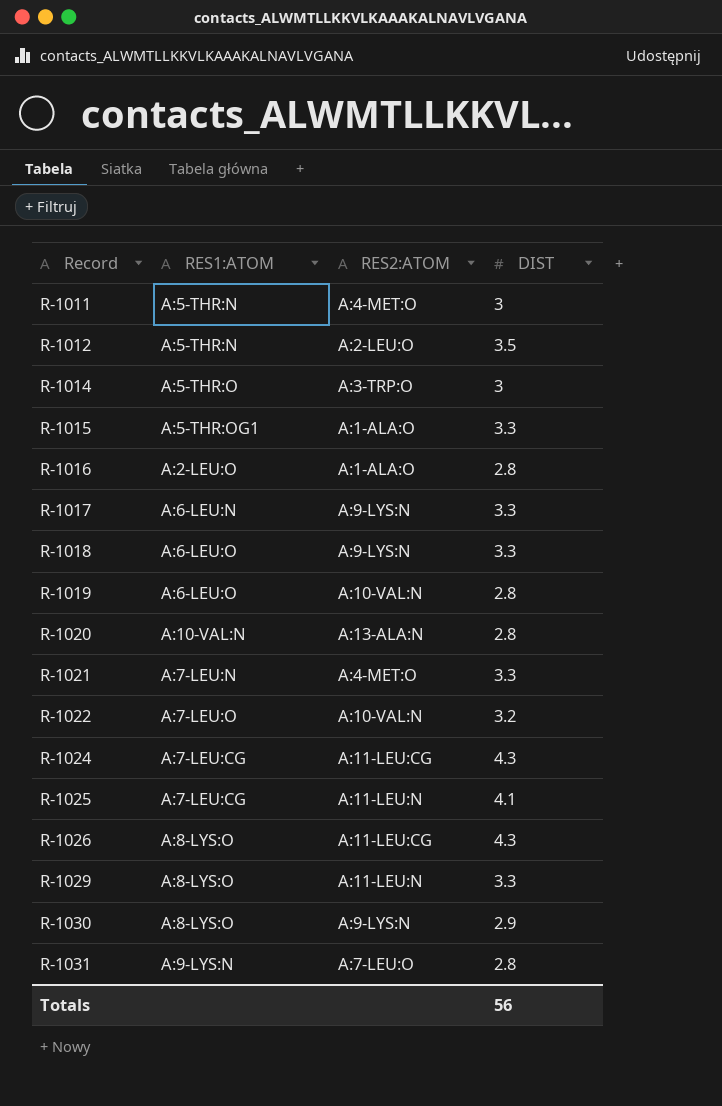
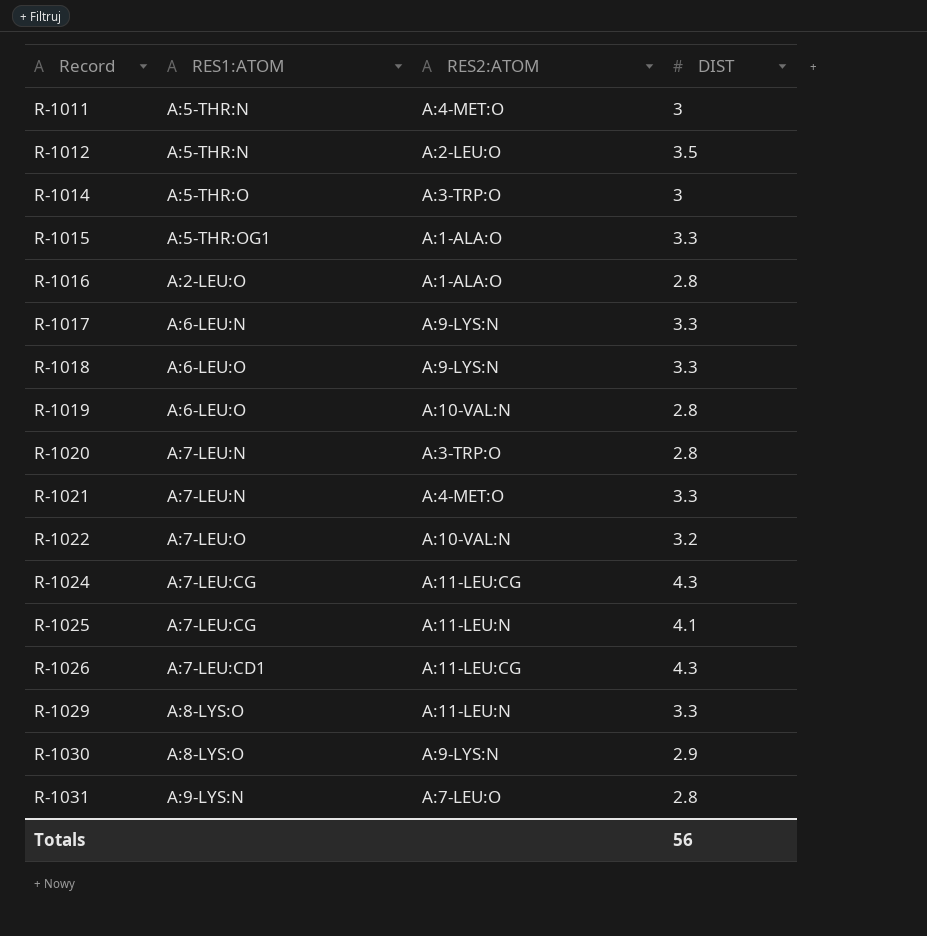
R-1020 | RES1:ATOM: A:10-VAL:N -> A:7-LEU:N
R-1020 | RES2:ATOM: A:13-ALA:N -> A:3-TRP:O
R-1026 | RES1:ATOM: A:8-LYS:O -> A:7-LEU:CD1

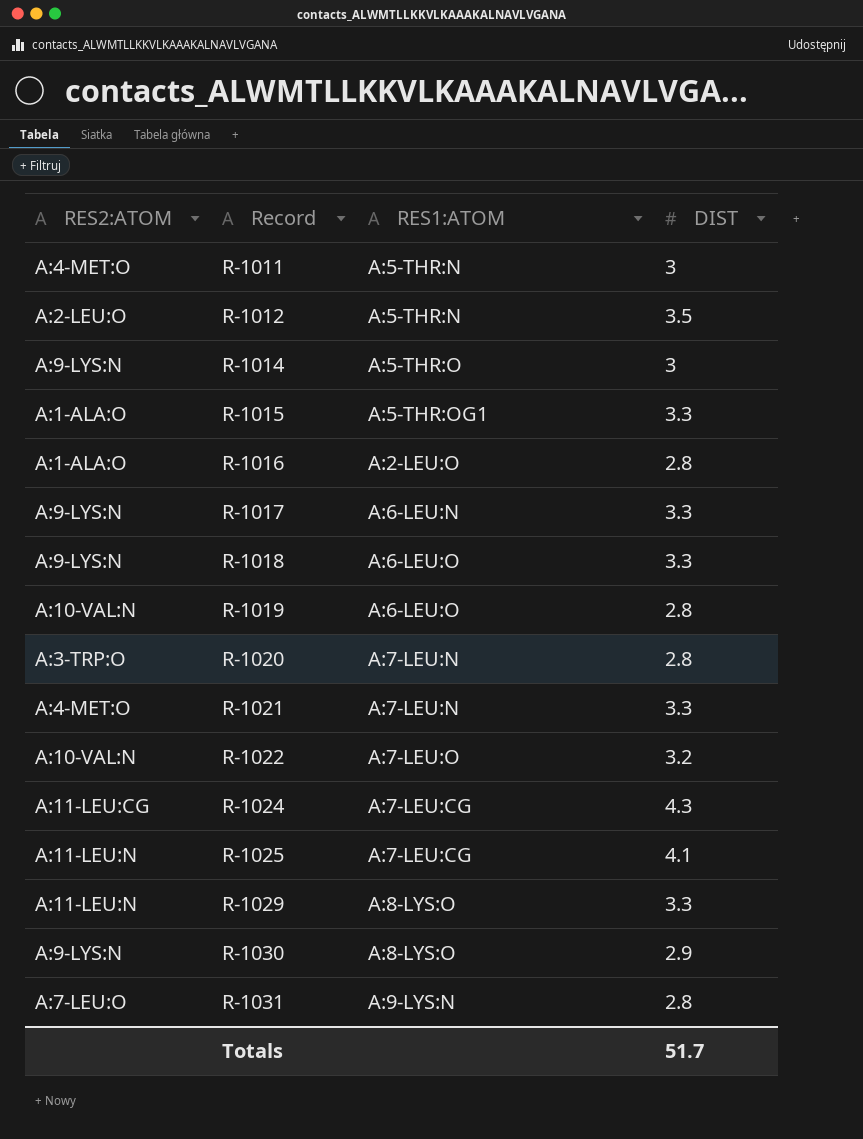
column RES2:ATOM | position: 3 -> 1
row R-1026: A:7-LEU:CD1 | A:11-LEU:CG | 4.3 -> none
R-1014 | RES2:ATOM: A:3-TRP:O -> A:9-LYS:N
Totals | DIST: 56 -> 51.7

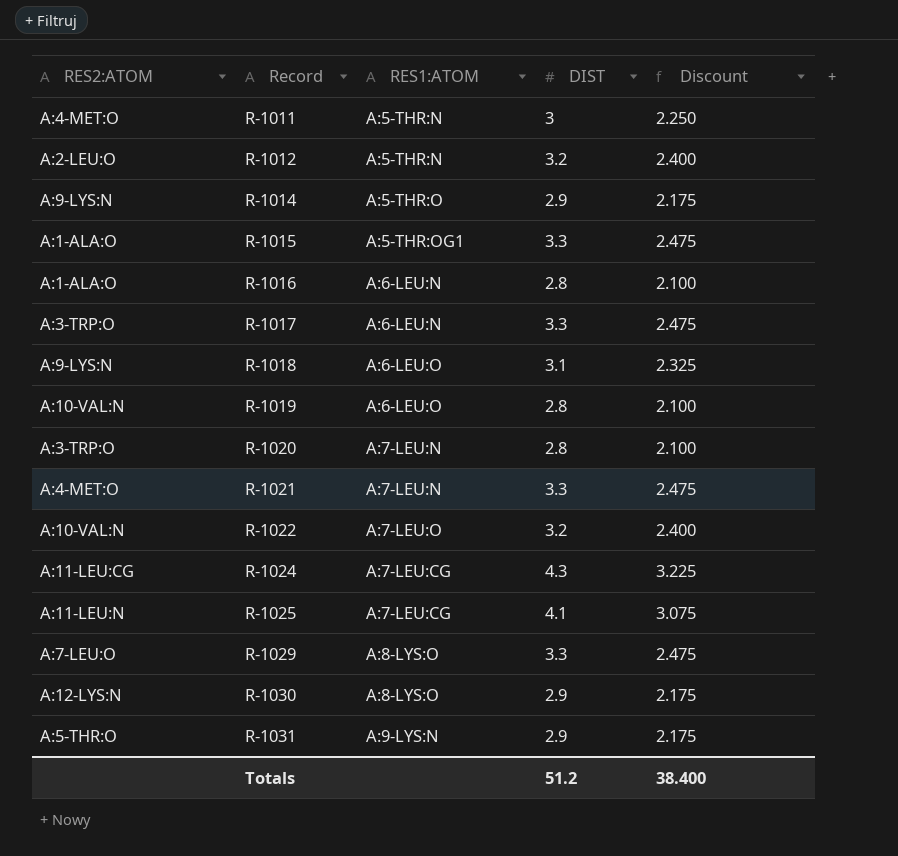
column Discount | formula: none -> [DIST] * 0.75
R-1012 | DIST: 3.5 -> 3.2
R-1014 | DIST: 3 -> 2.9
R-1016 | RES1:ATOM: A:2-LEU:O -> A:6-LEU:N
R-1017 | RES2:ATOM: A:9-LYS:N -> A:3-TRP:O
R-1018 | DIST: 3.3 -> 3.1
R-1029 | RES2:ATOM: A:11-LEU:N -> A:7-LEU:O
R-1030 | RES2:ATOM: A:9-LYS:N -> A:12-LYS:N
R-1031 | RES2:ATOM: A:7-LEU:O -> A:5-THR:O
R-1031 | DIST: 2.8 -> 2.9
Totals | DIST: 51.7 -> 51.2

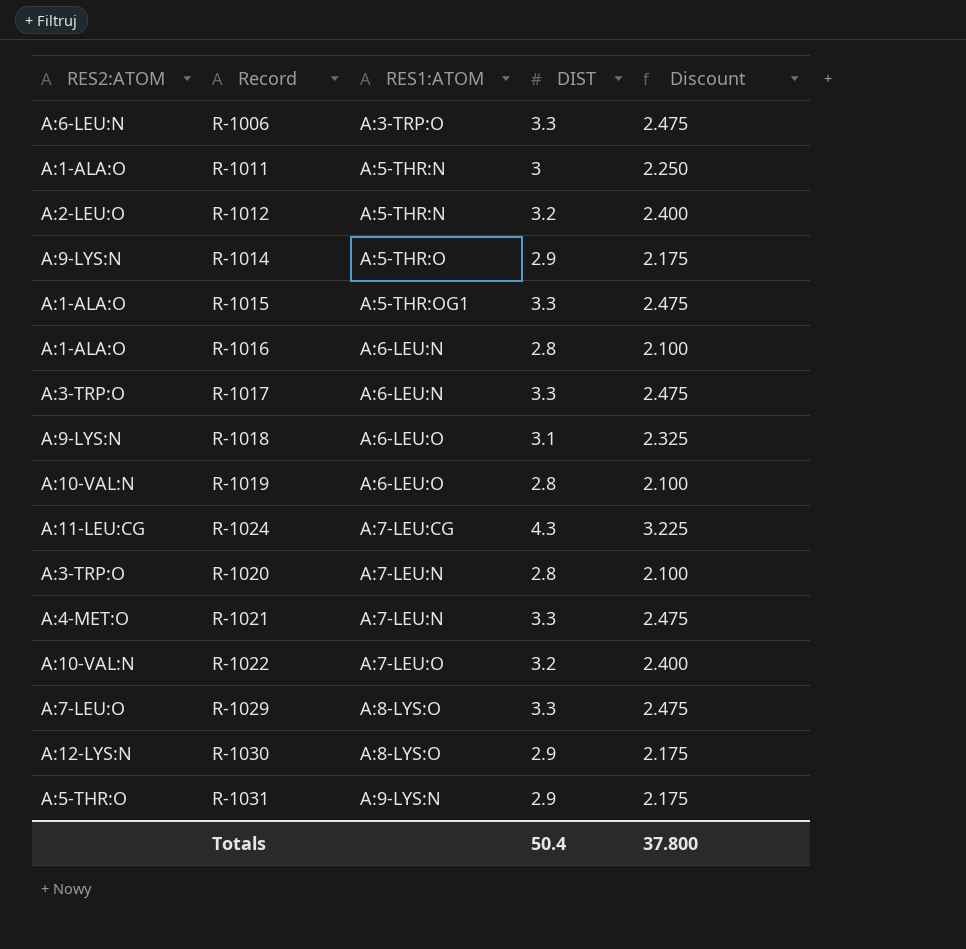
row order: Record ascending -> RES1:ATOM ascending
row R-1025: A:11-LEU:N | A:7-LEU:CG | 4.1 | 3.075 -> none
row R-1006: none -> A:6-LEU:N | A:3-TRP:O | 3.3 | 2.475
R-1011 | RES2:ATOM: A:4-MET:O -> A:1-ALA:O
Totals | DIST: 51.2 -> 50.4
Totals | Discount: 38.400 -> 37.800

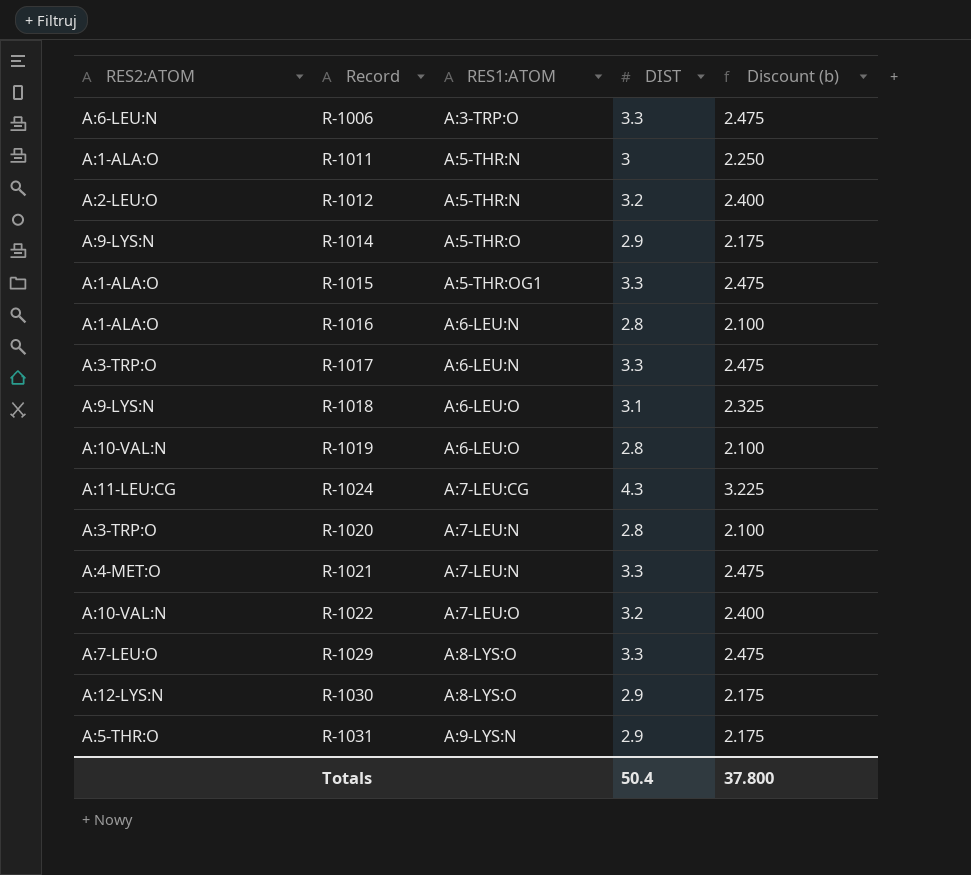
column name: Discount -> Discount (b)

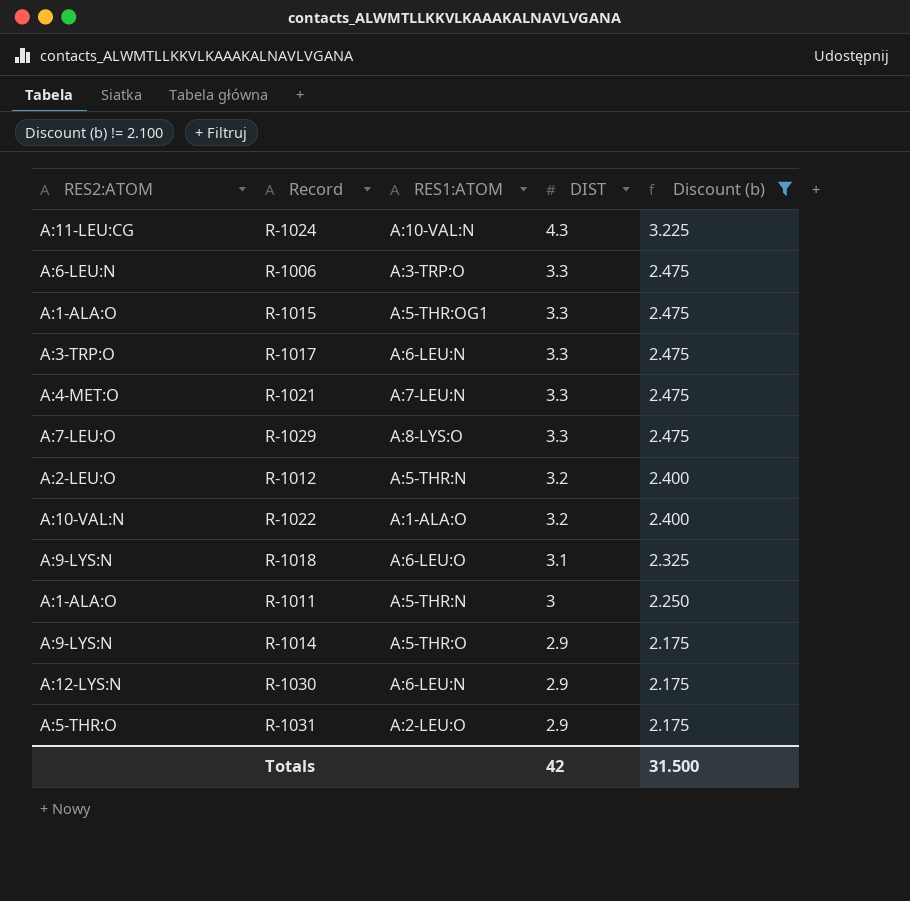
filter: none -> Discount (b) != 2.100
row order: RES1:ATOM ascending -> DIST descending
R-1024 | RES1:ATOM: A:7-LEU:CG -> A:10-VAL:N
R-1022 | RES1:ATOM: A:7-LEU:O -> A:1-ALA:O
R-1030 | RES1:ATOM: A:8-LYS:O -> A:6-LEU:N
R-1031 | RES1:ATOM: A:9-LYS:N -> A:2-LEU:O
Totals | DIST: 50.4 -> 42
Totals | Discount (b): 37.800 -> 31.500

